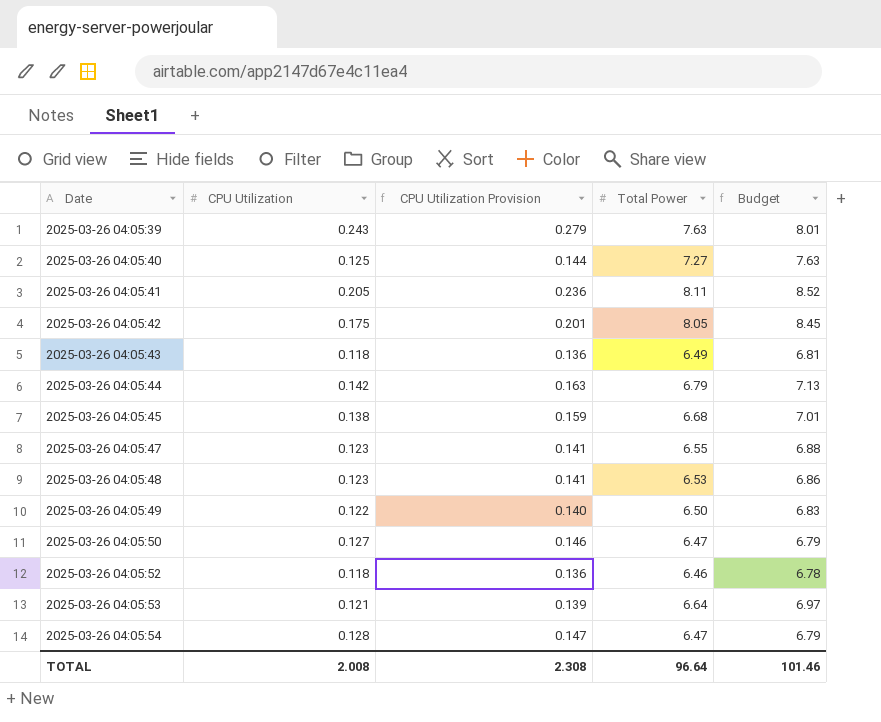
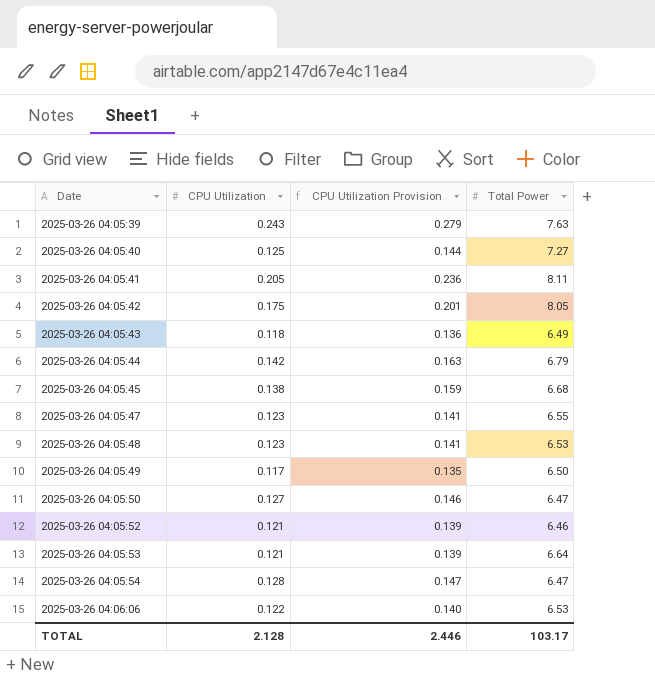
column Budget | formula: [Total Power] * 1.05 -> none
2025-03-26 04:05:49 | CPU Utilization: 0.122 -> 0.117
2025-03-26 04:05:49 | CPU Utilization Provision: 0.140 -> 0.135
2025-03-26 04:05:52 | CPU Utilization: 0.118 -> 0.121
2025-03-26 04:05:52 | CPU Utilization Provision: 0.136 -> 0.139
row 2025-03-26 04:06:06: none -> 0.122 | 0.140 | 6.53
TOTAL | CPU Utilization: 2.008 -> 2.128
TOTAL | CPU Utilization Provision: 2.308 -> 2.446
TOTAL | Total Power: 96.64 -> 103.17

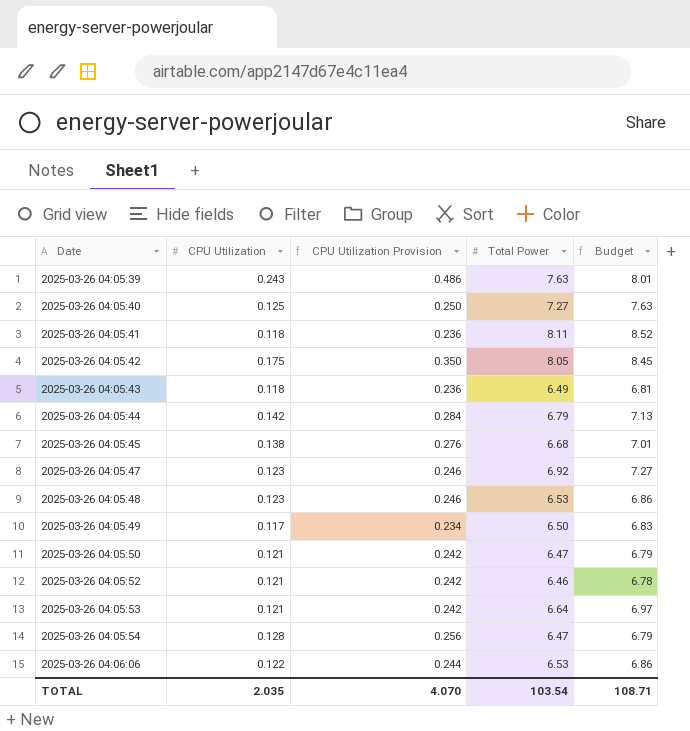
column CPU Utilization Provision | formula: [CPU Utilization] * 1.15 -> [CPU Utilization] * 2
column Budget | formula: none -> [Total Power] * 1.05
2025-03-26 04:05:41 | CPU Utilization: 0.205 -> 0.118
2025-03-26 04:05:47 | Total Power: 6.55 -> 6.92
2025-03-26 04:05:50 | CPU Utilization: 0.127 -> 0.121
TOTAL | CPU Utilization: 2.128 -> 2.035
TOTAL | CPU Utilization Provision: 2.446 -> 4.070
TOTAL | Total Power: 103.17 -> 103.54

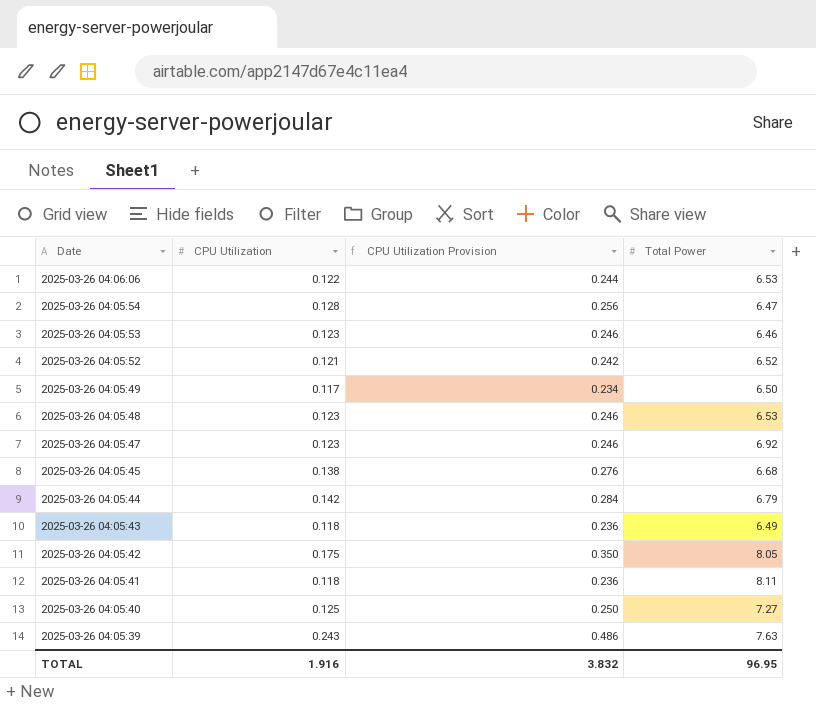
row order: Date ascending -> Date descending
column Budget | formula: [Total Power] * 1.05 -> none
row 2025-03-26 04:05:50: 0.121 | 0.242 | 6.47 | 6.79 -> none
2025-03-26 04:05:53 | CPU Utilization: 0.121 -> 0.123
2025-03-26 04:05:53 | CPU Utilization Provision: 0.242 -> 0.246
2025-03-26 04:05:53 | Total Power: 6.64 -> 6.46
2025-03-26 04:05:52 | Total Power: 6.46 -> 6.52
TOTAL | CPU Utilization: 2.035 -> 1.916
TOTAL | CPU Utilization Provision: 4.070 -> 3.832
TOTAL | Total Power: 103.54 -> 96.95

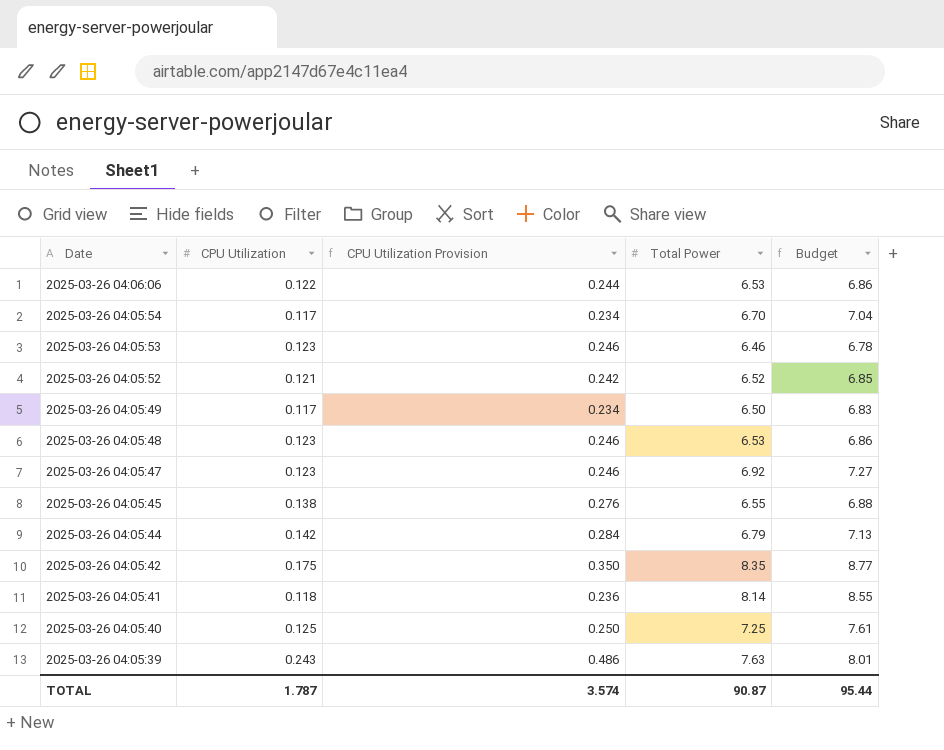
column Budget | formula: none -> [Total Power] * 1.05
row 2025-03-26 04:05:43: 0.118 | 0.236 | 6.49 -> none
2025-03-26 04:05:54 | CPU Utilization: 0.128 -> 0.117
2025-03-26 04:05:54 | CPU Utilization Provision: 0.256 -> 0.234
2025-03-26 04:05:54 | Total Power: 6.47 -> 6.70
2025-03-26 04:05:45 | Total Power: 6.68 -> 6.55
2025-03-26 04:05:42 | Total Power: 8.05 -> 8.35
2025-03-26 04:05:41 | Total Power: 8.11 -> 8.14
2025-03-26 04:05:40 | Total Power: 7.27 -> 7.25
TOTAL | CPU Utilization: 1.916 -> 1.787
TOTAL | CPU Utilization Provision: 3.832 -> 3.574
TOTAL | Total Power: 96.95 -> 90.87

